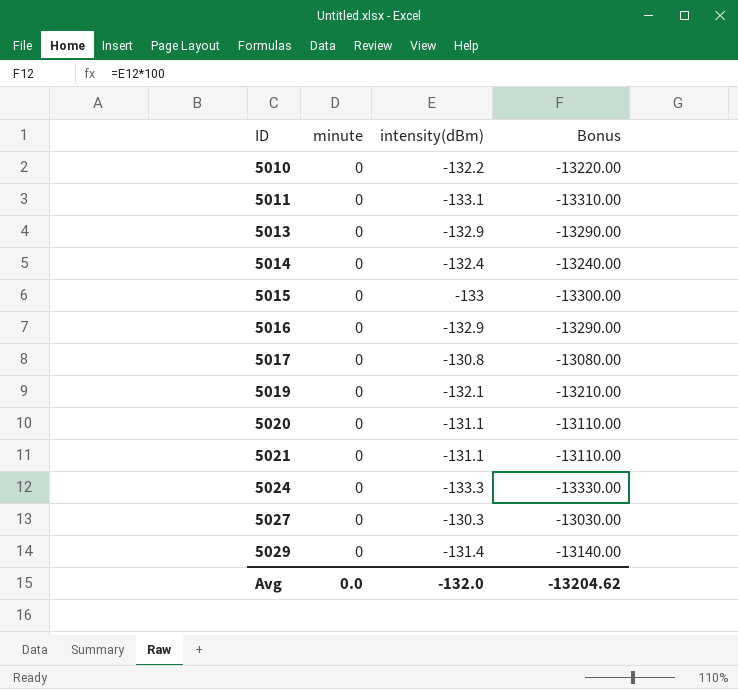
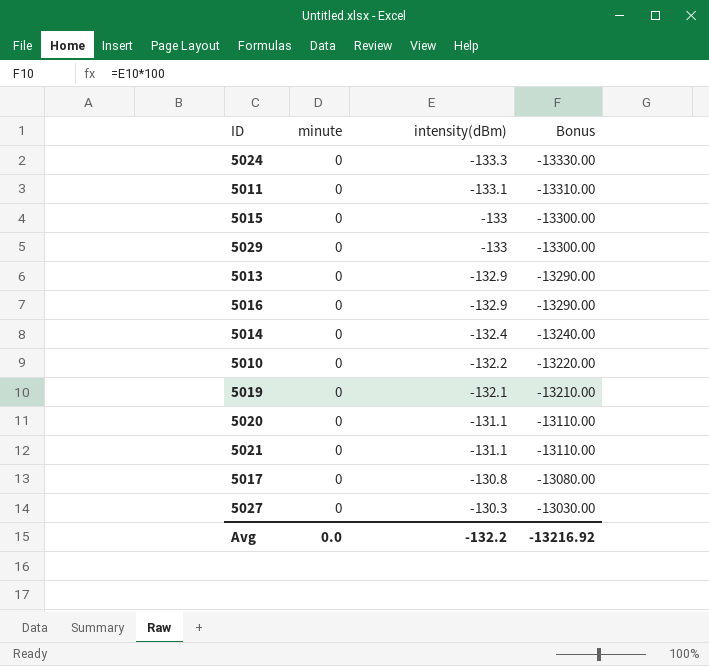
row order: ID ascending -> intensity(dBm) ascending
5029 | intensity(dBm): -131.4 -> -133
5029 | Bonus: -13140.00 -> -13300.00
Avg | intensity(dBm): -132.0 -> -132.2
Avg | Bonus: -13204.62 -> -13216.92

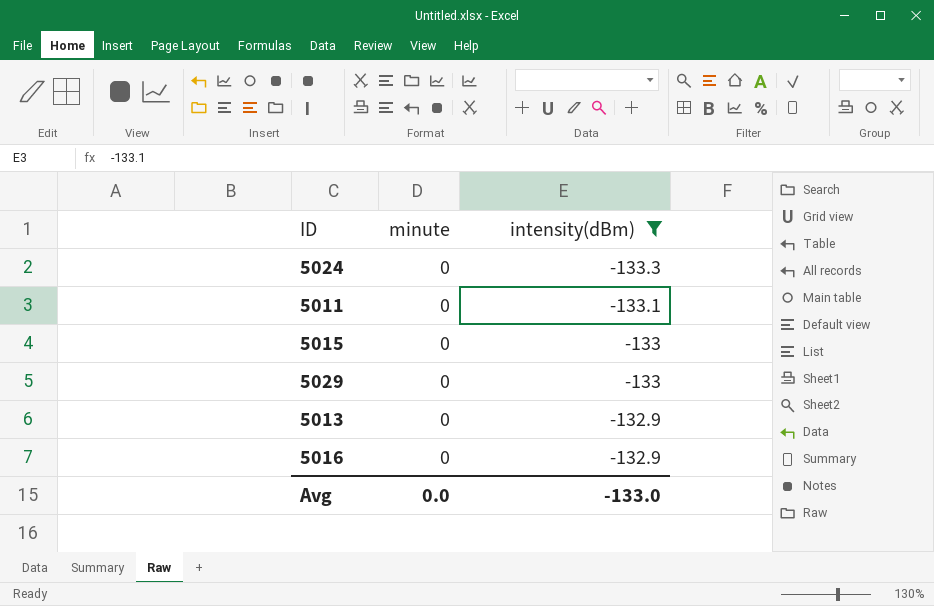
filter: none -> intensity(dBm) <= -132.9
column Bonus | formula: [intensity(dBm)] * 100 -> none
Avg | intensity(dBm): -132.2 -> -133.0

